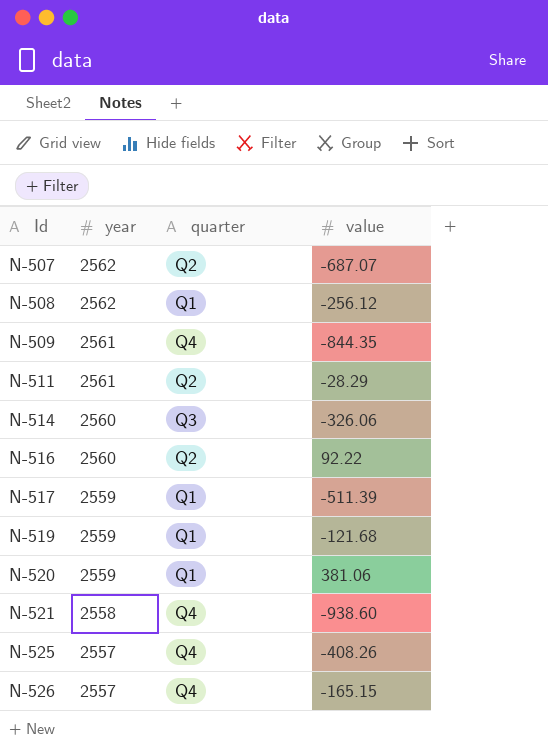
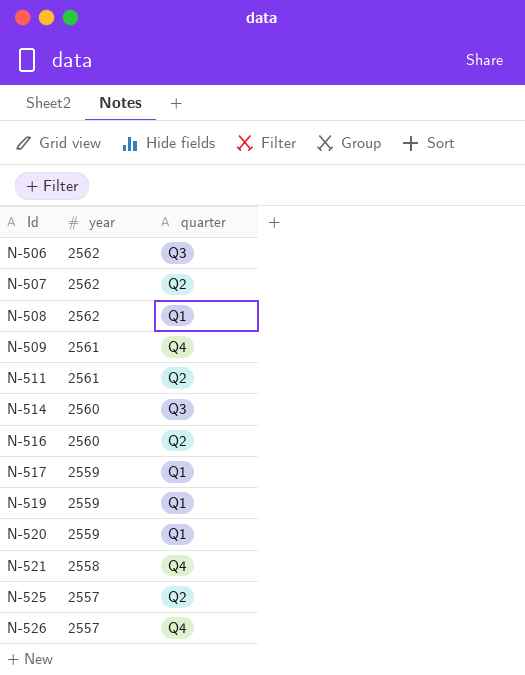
column value | position: 4 -> none
row N-506: none -> 2562 | Q3
N-525 | quarter: Q4 -> Q2

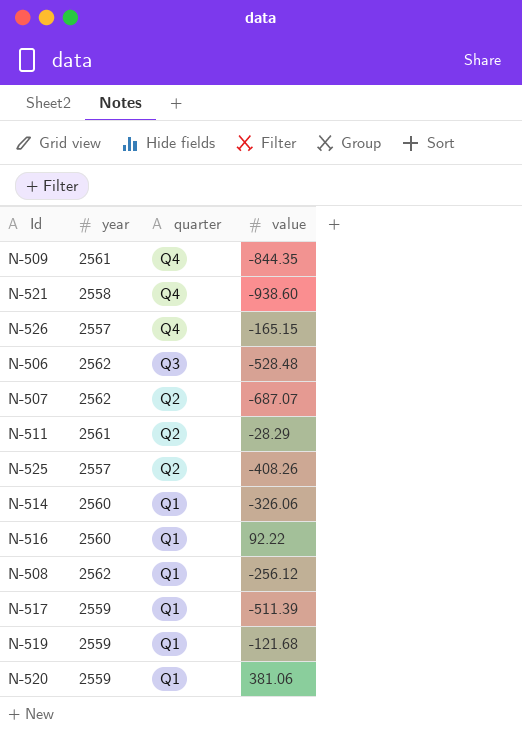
row order: Id ascending -> quarter descending
column value | position: none -> 4
N-514 | quarter: Q3 -> Q1
N-516 | quarter: Q2 -> Q1

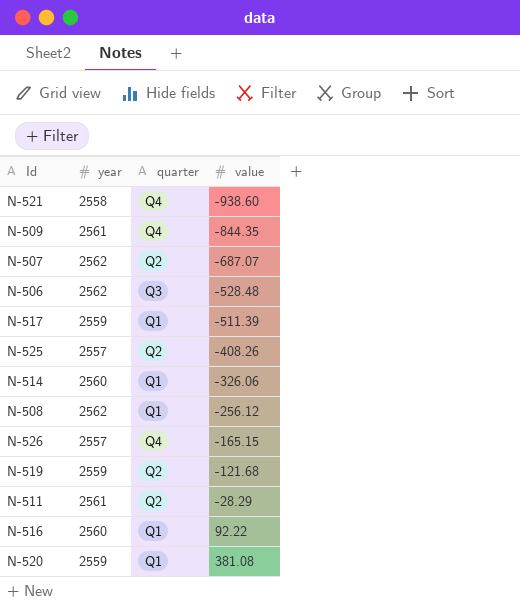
row order: quarter descending -> value ascending
N-519 | quarter: Q1 -> Q2
N-520 | value: 381.06 -> 381.08

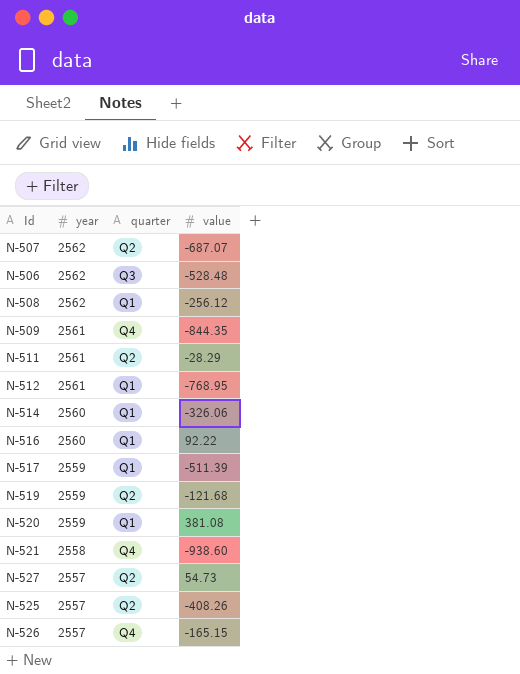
row order: value ascending -> year descending
row N-512: none -> 2561 | Q1 | -768.95
row N-527: none -> 2557 | Q2 | 54.73

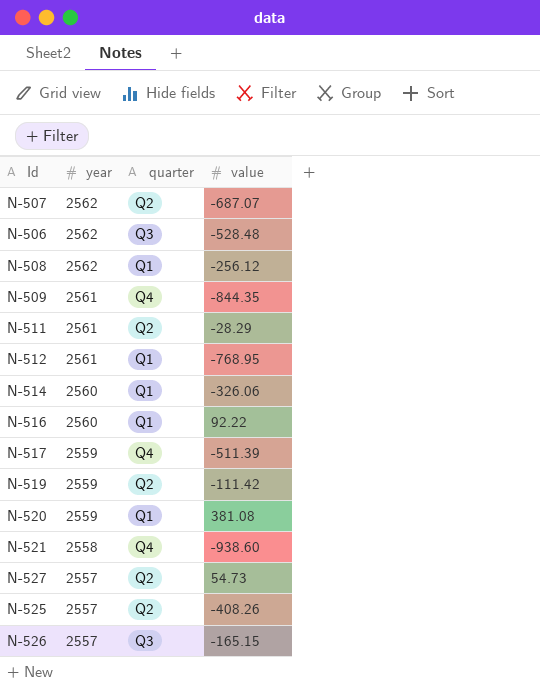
N-517 | quarter: Q1 -> Q4
N-519 | value: -121.68 -> -111.42
N-526 | quarter: Q4 -> Q3

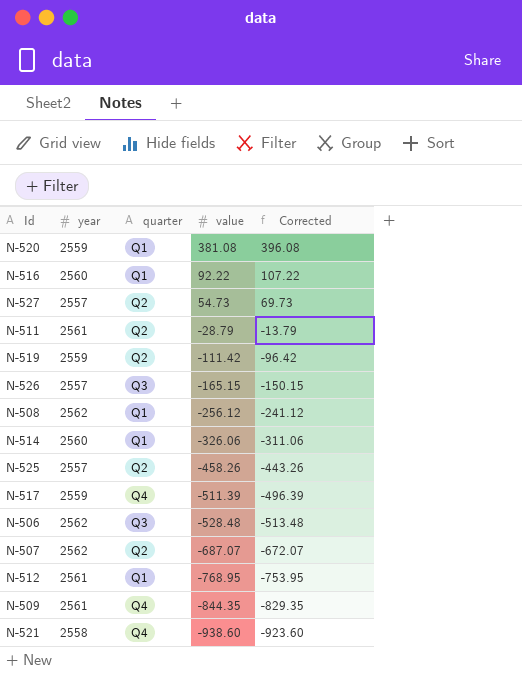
row order: year descending -> value descending
column Corrected | formula: none -> [value] + 15
N-511 | value: -28.29 -> -28.79
N-525 | value: -408.26 -> -458.26

